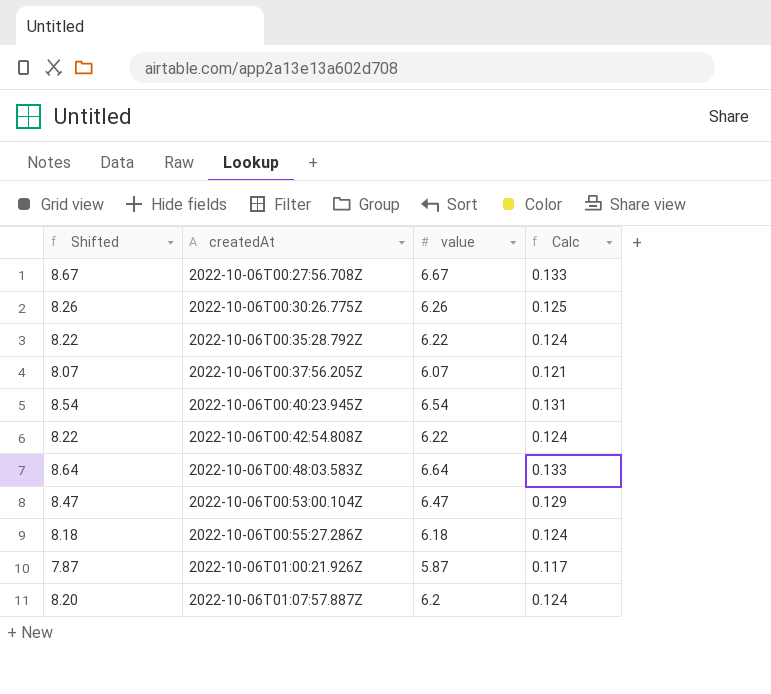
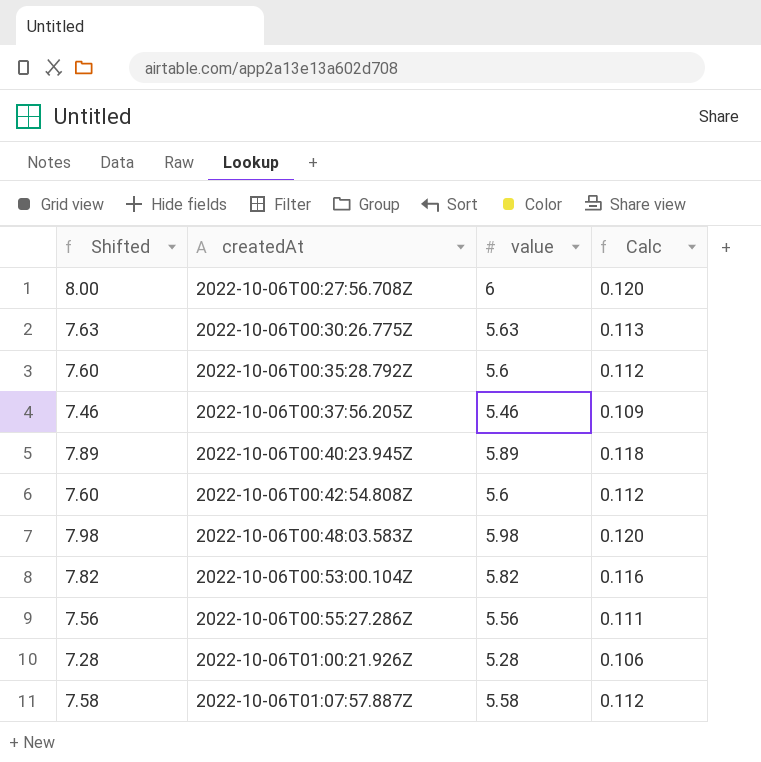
2022-10-06T00:27:56.708Z | Shifted: 8.67 -> 8.00
2022-10-06T00:27:56.708Z | value: 6.67 -> 6
2022-10-06T00:27:56.708Z | Calc: 0.133 -> 0.120
2022-10-06T00:30:26.775Z | Shifted: 8.26 -> 7.63
2022-10-06T00:30:26.775Z | value: 6.26 -> 5.63
2022-10-06T00:30:26.775Z | Calc: 0.125 -> 0.113
2022-10-06T00:35:28.792Z | Shifted: 8.22 -> 7.60
2022-10-06T00:35:28.792Z | value: 6.22 -> 5.6
2022-10-06T00:35:28.792Z | Calc: 0.124 -> 0.112
2022-10-06T00:37:56.205Z | Shifted: 8.07 -> 7.46
2022-10-06T00:37:56.205Z | value: 6.07 -> 5.46
2022-10-06T00:37:56.205Z | Calc: 0.121 -> 0.109
2022-10-06T00:40:23.945Z | Shifted: 8.54 -> 7.89
2022-10-06T00:40:23.945Z | value: 6.54 -> 5.89
2022-10-06T00:40:23.945Z | Calc: 0.131 -> 0.118
2022-10-06T00:42:54.808Z | Shifted: 8.22 -> 7.60
2022-10-06T00:42:54.808Z | value: 6.22 -> 5.6
2022-10-06T00:42:54.808Z | Calc: 0.124 -> 0.112
2022-10-06T00:48:03.583Z | Shifted: 8.64 -> 7.98
2022-10-06T00:48:03.583Z | value: 6.64 -> 5.98
2022-10-06T00:48:03.583Z | Calc: 0.133 -> 0.120
2022-10-06T00:53:00.104Z | Shifted: 8.47 -> 7.82
2022-10-06T00:53:00.104Z | value: 6.47 -> 5.82
2022-10-06T00:53:00.104Z | Calc: 0.129 -> 0.116
2022-10-06T00:55:27.286Z | Shifted: 8.18 -> 7.56
2022-10-06T00:55:27.286Z | value: 6.18 -> 5.56
2022-10-06T00:55:27.286Z | Calc: 0.124 -> 0.111
2022-10-06T01:00:21.926Z | Shifted: 7.87 -> 7.28
2022-10-06T01:00:21.926Z | value: 5.87 -> 5.28
2022-10-06T01:00:21.926Z | Calc: 0.117 -> 0.106
2022-10-06T01:07:57.887Z | Shifted: 8.20 -> 7.58
2022-10-06T01:07:57.887Z | value: 6.2 -> 5.58
2022-10-06T01:07:57.887Z | Calc: 0.124 -> 0.112

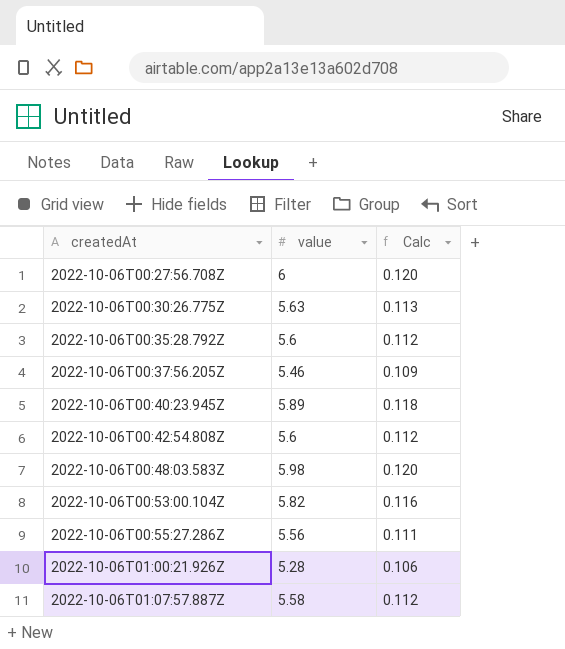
column Shifted | formula: [value] + 2 -> none

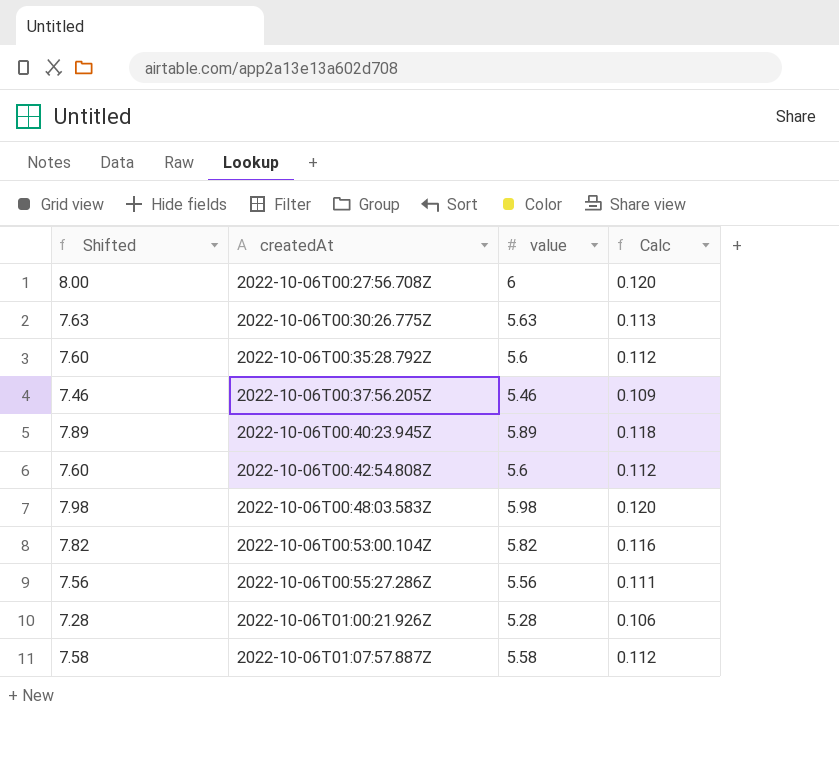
column Shifted | formula: none -> [value] + 2

